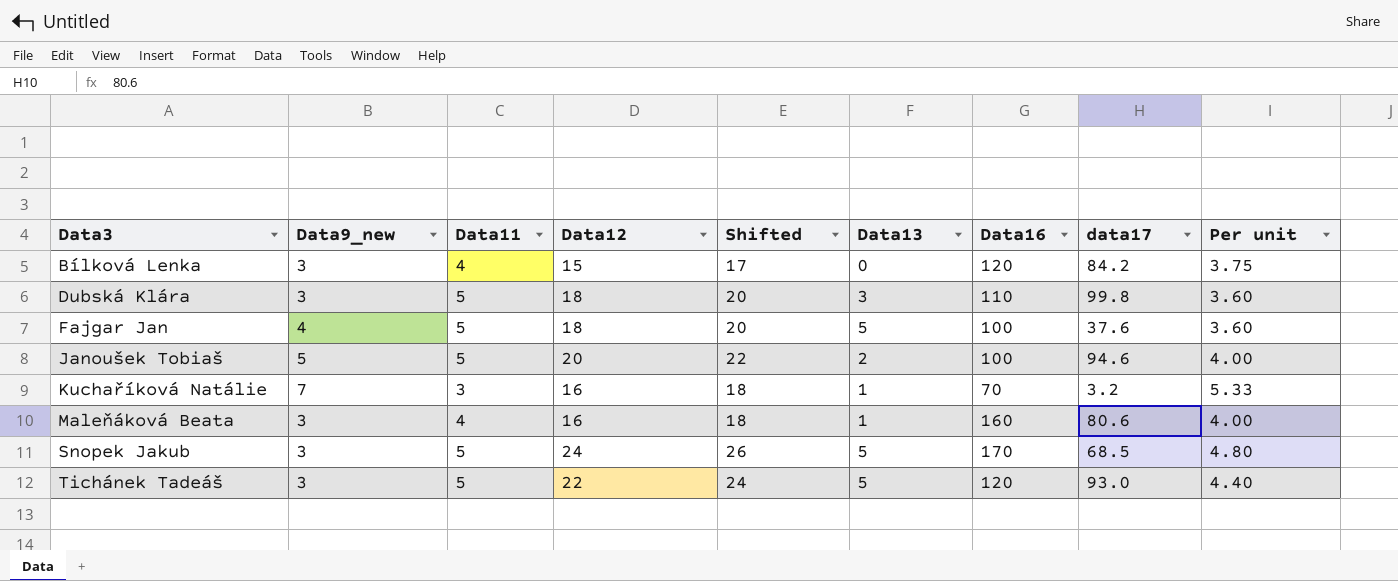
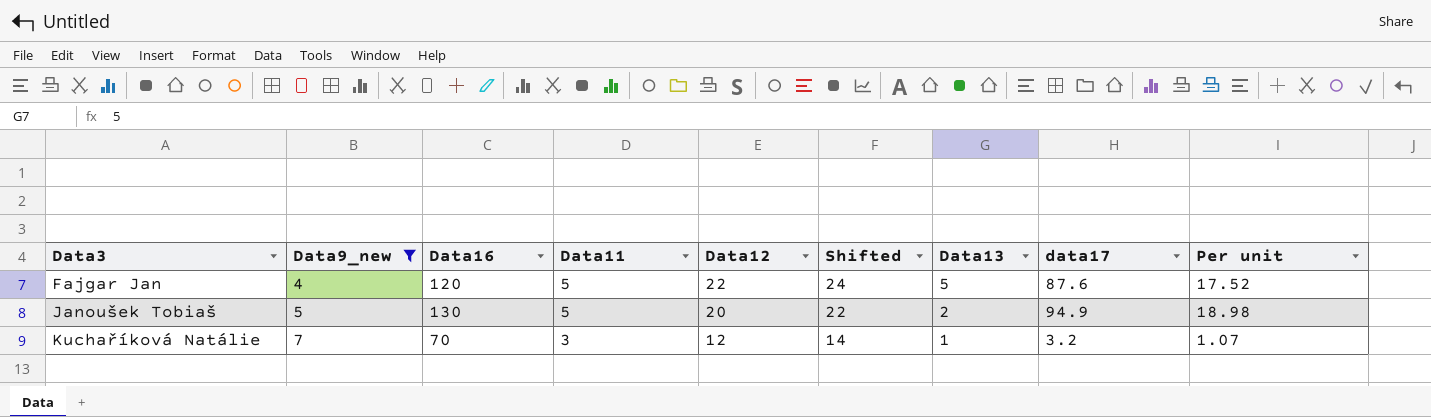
filter: none -> Data9_new != 3
column Data16 | position: 7 -> 3
column Per unit | formula: [Data12] / [Data11] -> [data17] / [Data11]
Fajgar Jan | Data16: 100 -> 120
Fajgar Jan | Data12: 18 -> 22
Fajgar Jan | Shifted: 20 -> 24
Fajgar Jan | data17: 37.6 -> 87.6
Janoušek Tobiaš | Data16: 100 -> 130
Janoušek Tobiaš | data17: 94.6 -> 94.9
Kuchaříková Natálie | Data12: 16 -> 12
Kuchaříková Natálie | Shifted: 18 -> 14

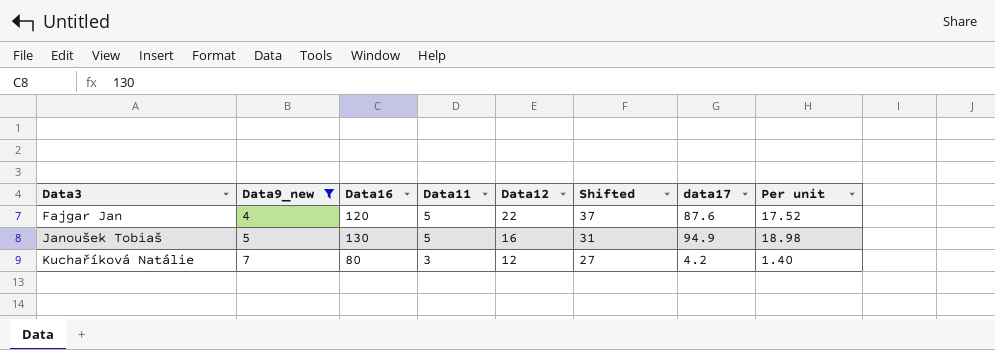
column Data13 | position: 7 -> none
column Shifted | formula: [Data12] + 2 -> [Data12] + 15
Janoušek Tobiaš | Data12: 20 -> 16
Kuchaříková Natálie | Data16: 70 -> 80
Kuchaříková Natálie | data17: 3.2 -> 4.2
Kuchaříková Natálie | Per unit: 1.07 -> 1.40

